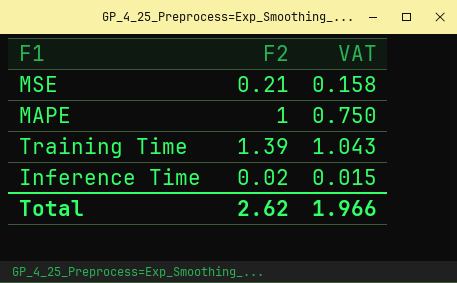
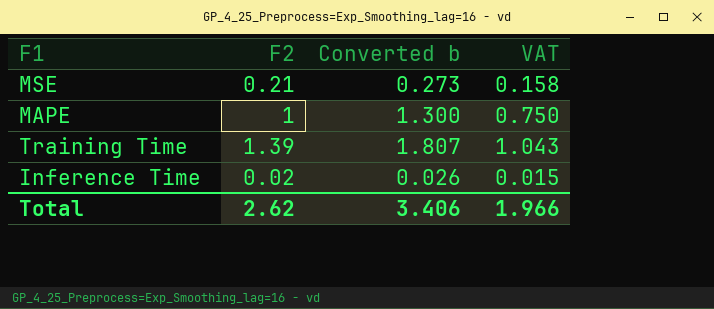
column Converted b | formula: none -> [F2] * 1.3

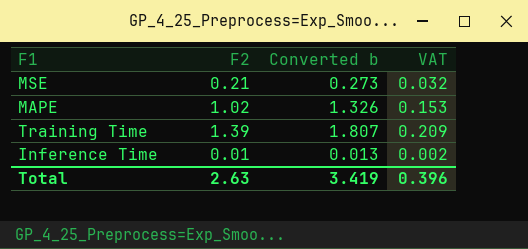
column VAT | formula: [F2] * 0.75 -> [F2] * 0.15
MAPE | F2: 1 -> 1.02
MAPE | Converted b: 1.300 -> 1.326
Inference Time | F2: 0.02 -> 0.01
Inference Time | Converted b: 0.026 -> 0.013
Total | F2: 2.62 -> 2.63
Total | Converted b: 3.406 -> 3.419
Total | VAT: 1.966 -> 0.396

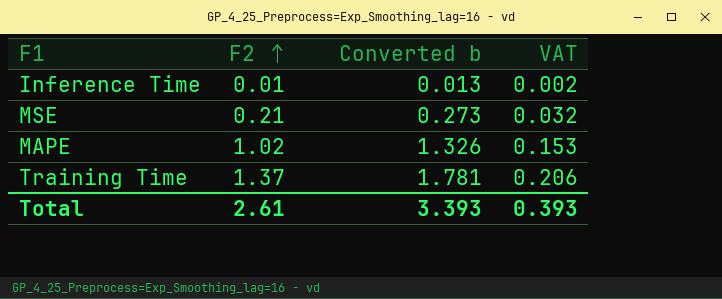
row order: none -> F2 ascending
Training Time | F2: 1.39 -> 1.37
Training Time | Converted b: 1.807 -> 1.781
Training Time | VAT: 0.209 -> 0.206
Total | F2: 2.63 -> 2.61
Total | Converted b: 3.419 -> 3.393
Total | VAT: 0.396 -> 0.393

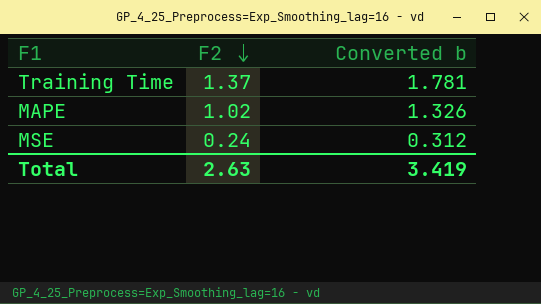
row order: F2 ascending -> F2 descending
column VAT | formula: [F2] * 0.15 -> none
row Inference Time: 0.01 | 0.013 | 0.002 -> none
MSE | F2: 0.21 -> 0.24
MSE | Converted b: 0.273 -> 0.312
Total | F2: 2.61 -> 2.63
Total | Converted b: 3.393 -> 3.419

